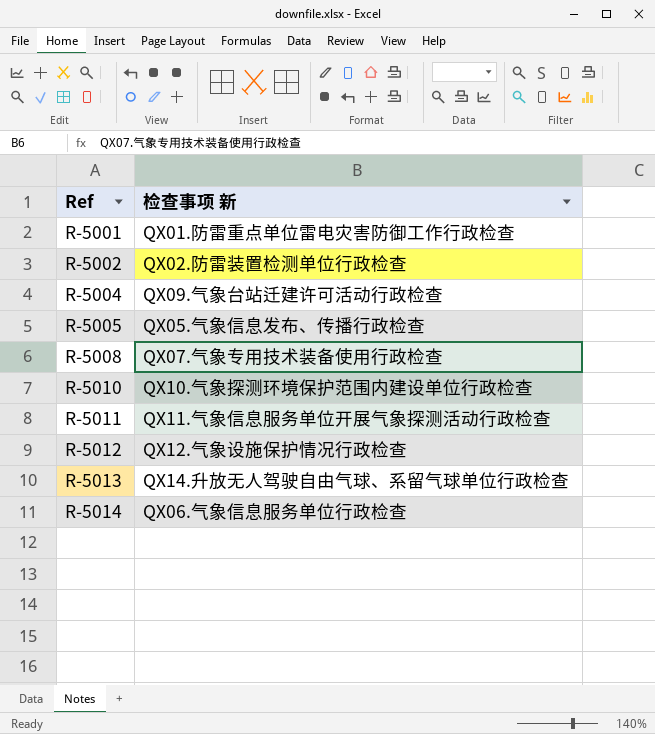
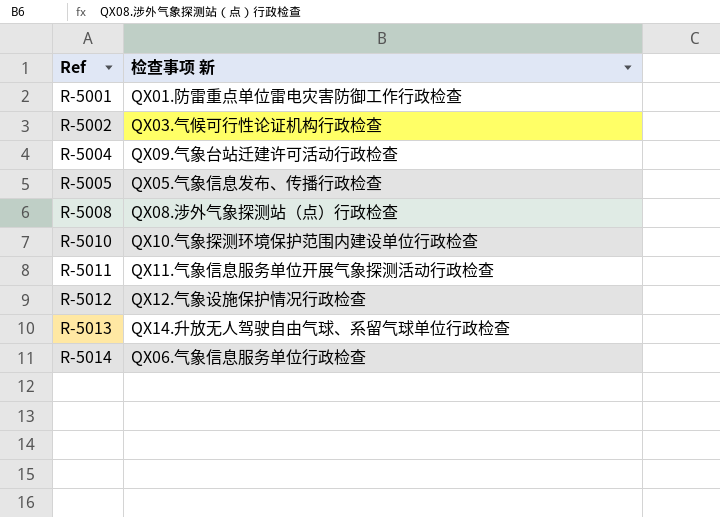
R-5002 | 检查事项 新: QX02.防雷装置检测单位行政检查 -> QX03.气候可行性论证机构行政检查
R-5008 | 检查事项 新: QX07.气象专用技术装备使用行政检查 -> QX08.涉外气象探测站（点）行政检查

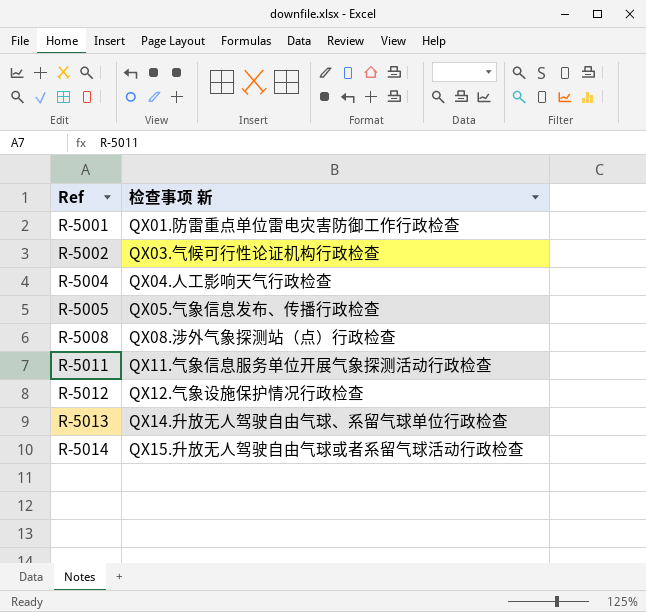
row R-5010: QX10.气象探测环境保护范围内建设单位行政检查 -> none
R-5004 | 检查事项 新: QX09.气象台站迁建许可活动行政检查 -> QX04.人工影响天气行政检查
R-5014 | 检查事项 新: QX06.气象信息服务单位行政检查 -> QX15.升放无人驾驶自由气球或者系留气球活动行政检查

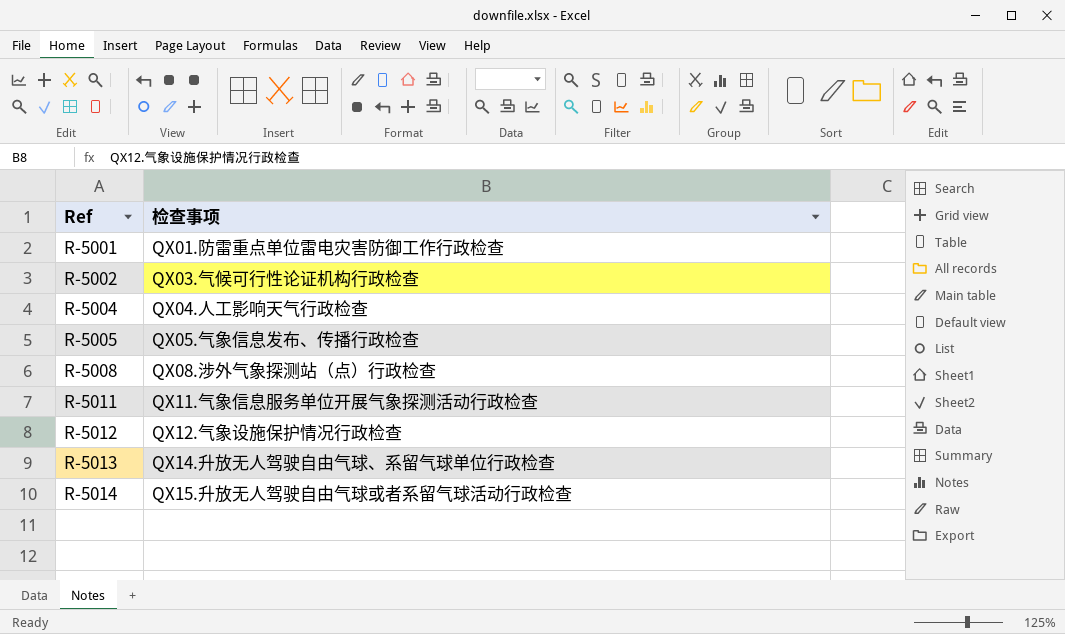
column name: 检查事项 新 -> 检查事项

